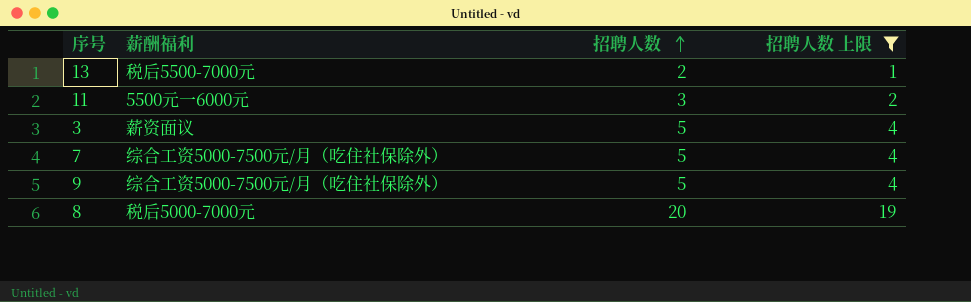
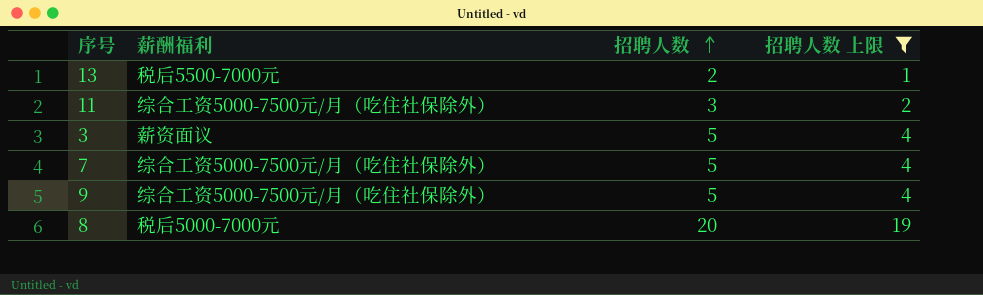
11 | 薪酬福利: 5500元一6000元 -> 综合工资5000-7500元/月（吃住社保除外）

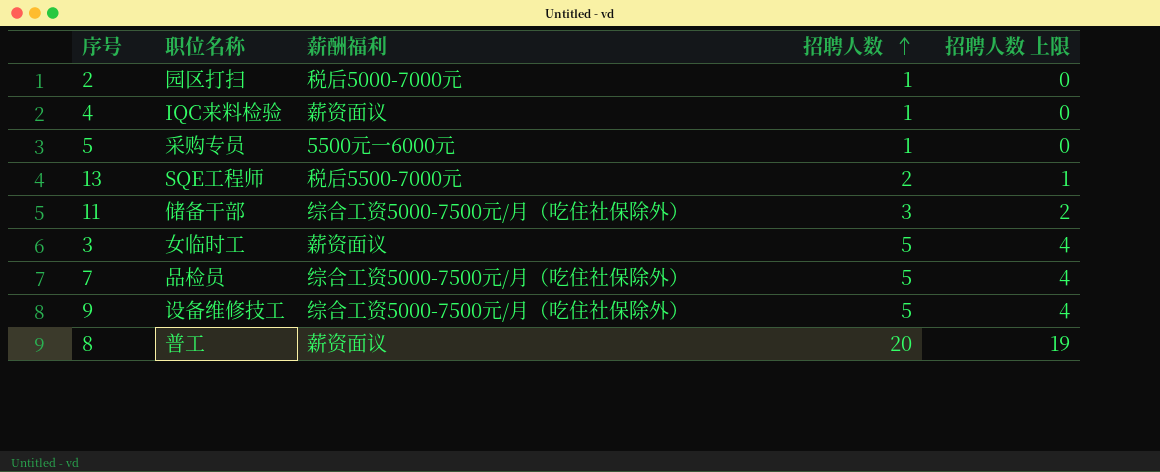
filter: 招聘人数 上限 != 0 -> none
column 职位名称 | position: none -> 2
8 | 薪酬福利: 税后5000-7000元 -> 薪资面议

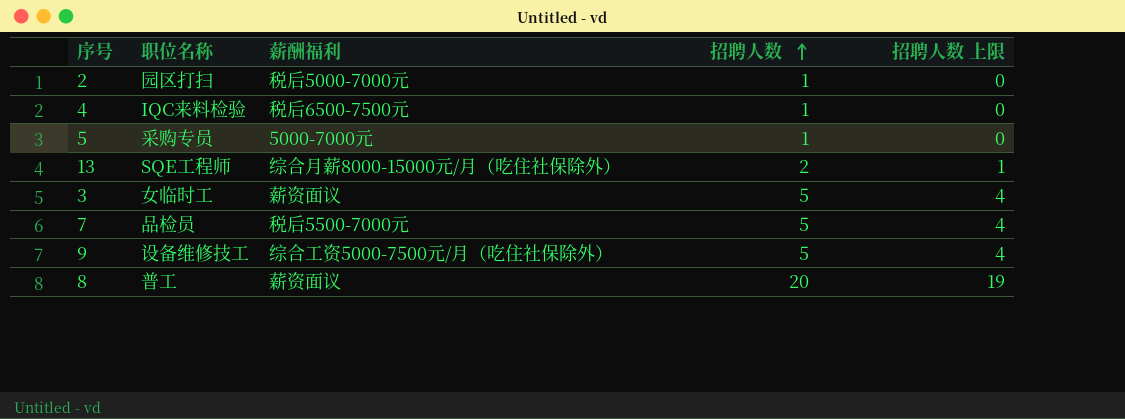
row 11: 储备干部 | 综合工资5000-7500元/月（吃住社保除外） | 3 | 2 -> none
4 | 薪酬福利: 薪资面议 -> 税后6500-7500元
5 | 薪酬福利: 5500元一6000元 -> 5000-7000元
13 | 薪酬福利: 税后5500-7000元 -> 综合月薪8000-15000元/月（吃住社保除外）
7 | 薪酬福利: 综合工资5000-7500元/月（吃住社保除外） -> 税后5500-7000元

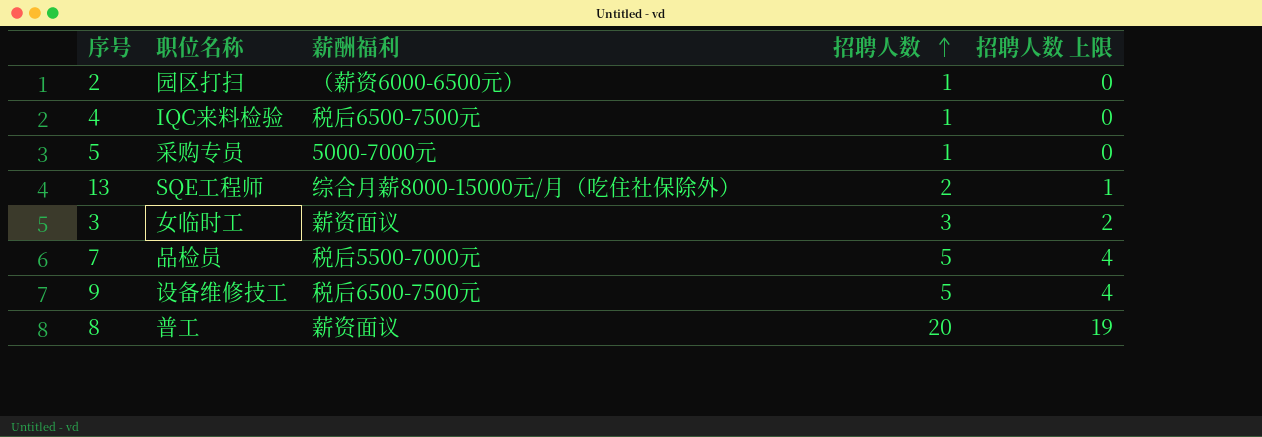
2 | 薪酬福利: 税后5000-7000元 -> （薪资6000-6500元）
3 | 招聘人数: 5 -> 3
3 | 招聘人数 上限: 4 -> 2
9 | 薪酬福利: 综合工资5000-7500元/月（吃住社保除外） -> 税后6500-7500元

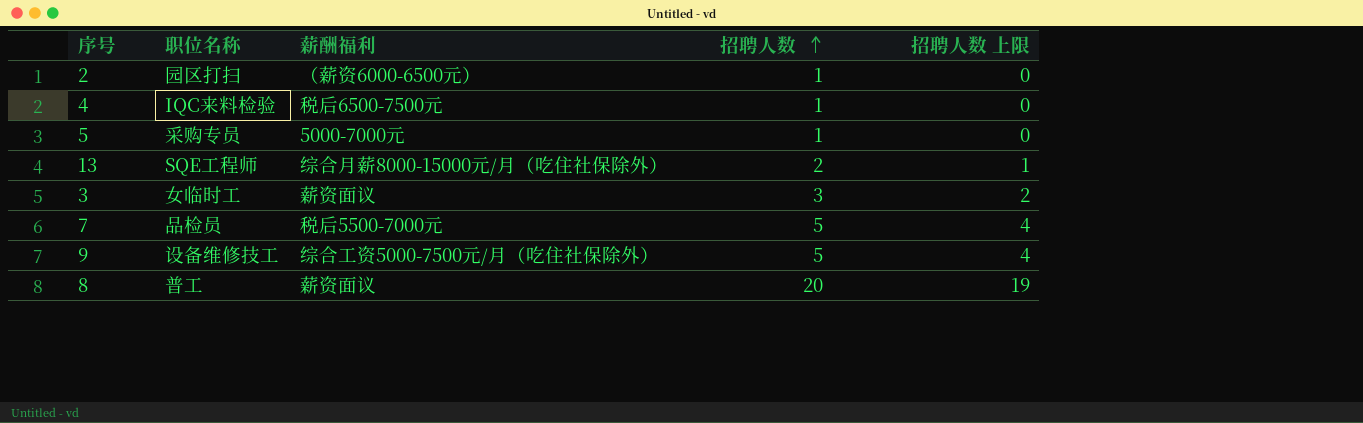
9 | 薪酬福利: 税后6500-7500元 -> 综合工资5000-7500元/月（吃住社保除外）

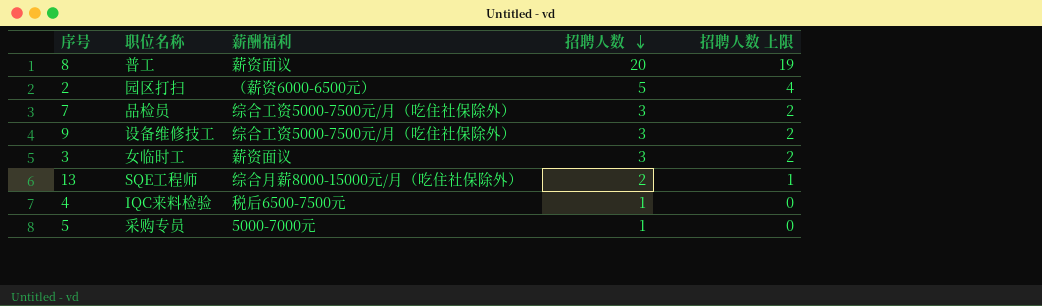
row order: 招聘人数 ascending -> 招聘人数 descending
2 | 招聘人数: 1 -> 5
2 | 招聘人数 上限: 0 -> 4
7 | 薪酬福利: 税后5500-7000元 -> 综合工资5000-7500元/月（吃住社保除外）
7 | 招聘人数: 5 -> 3
7 | 招聘人数 上限: 4 -> 2
9 | 招聘人数: 5 -> 3
9 | 招聘人数 上限: 4 -> 2

